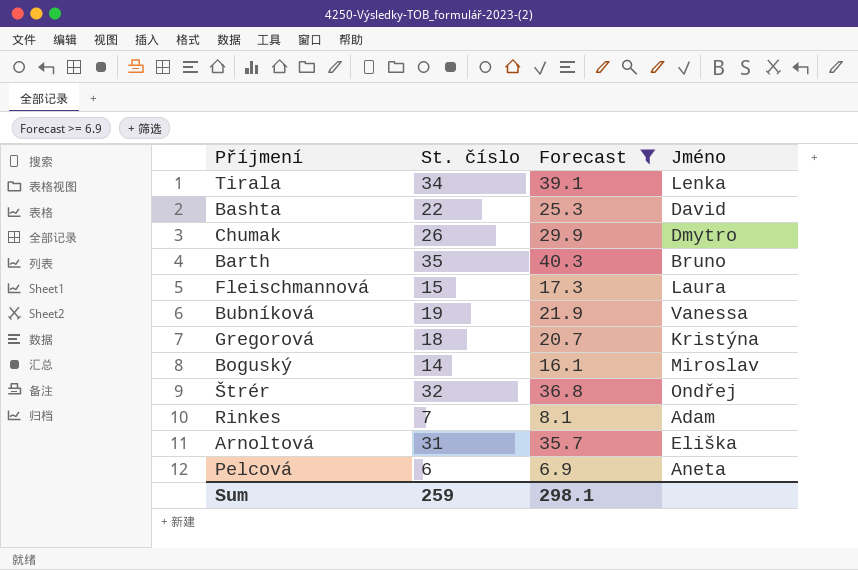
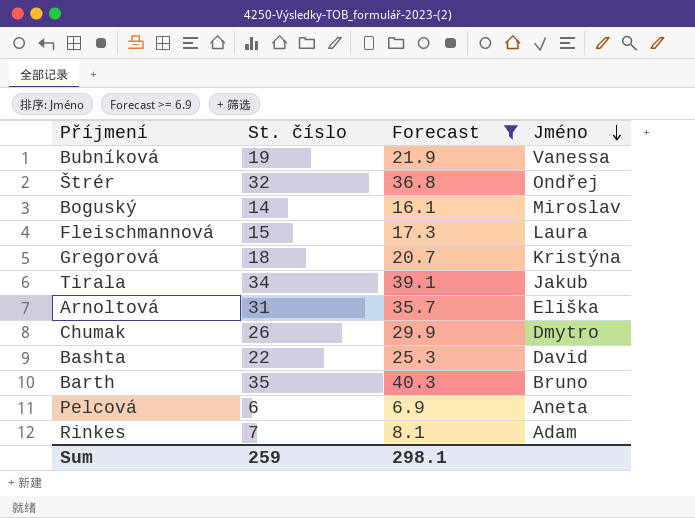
row order: none -> Jméno descending
Tirala | Jméno: Lenka -> Jakub

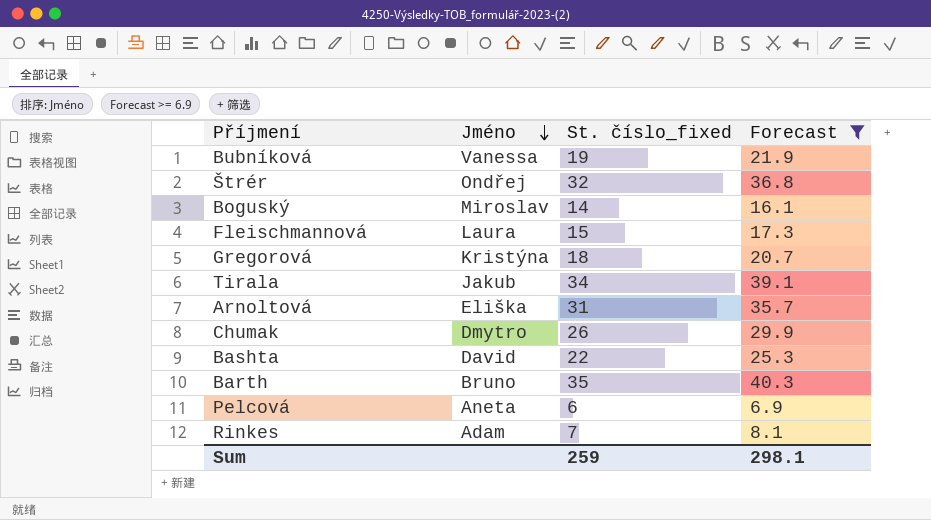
column Jméno | position: 4 -> 2
column name: St. číslo -> St. číslo_fixed

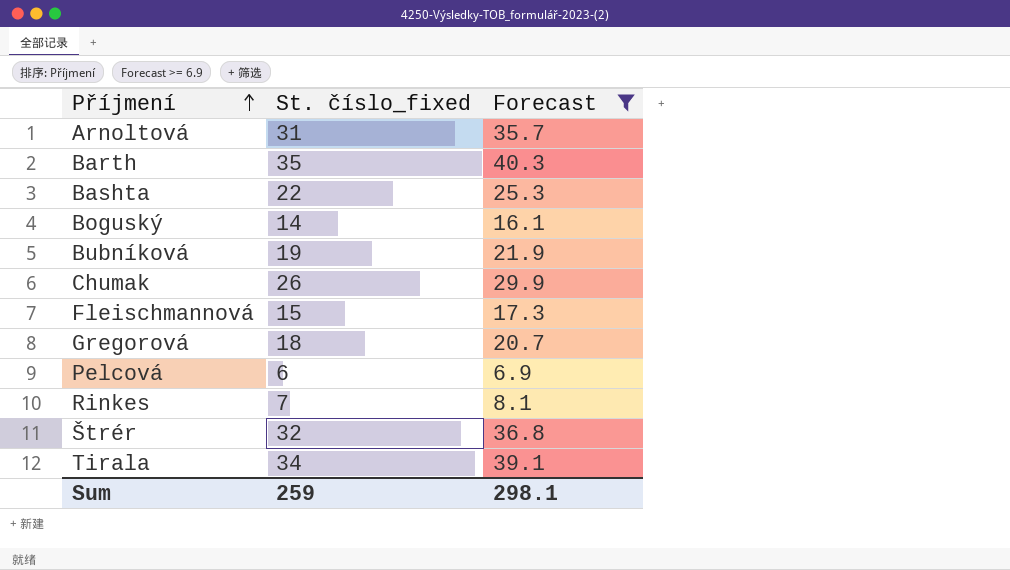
row order: Jméno descending -> Příjmení ascending
column Jméno | position: 2 -> none

